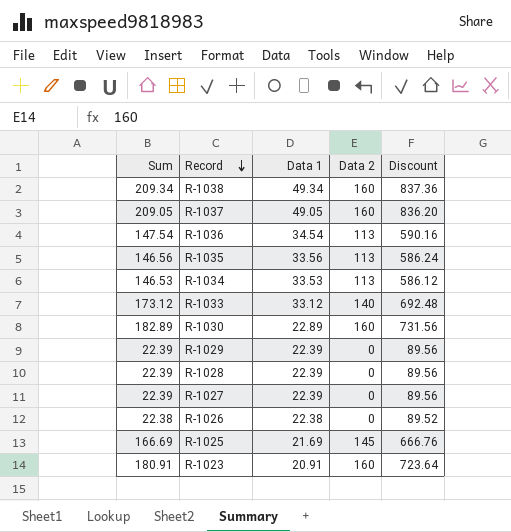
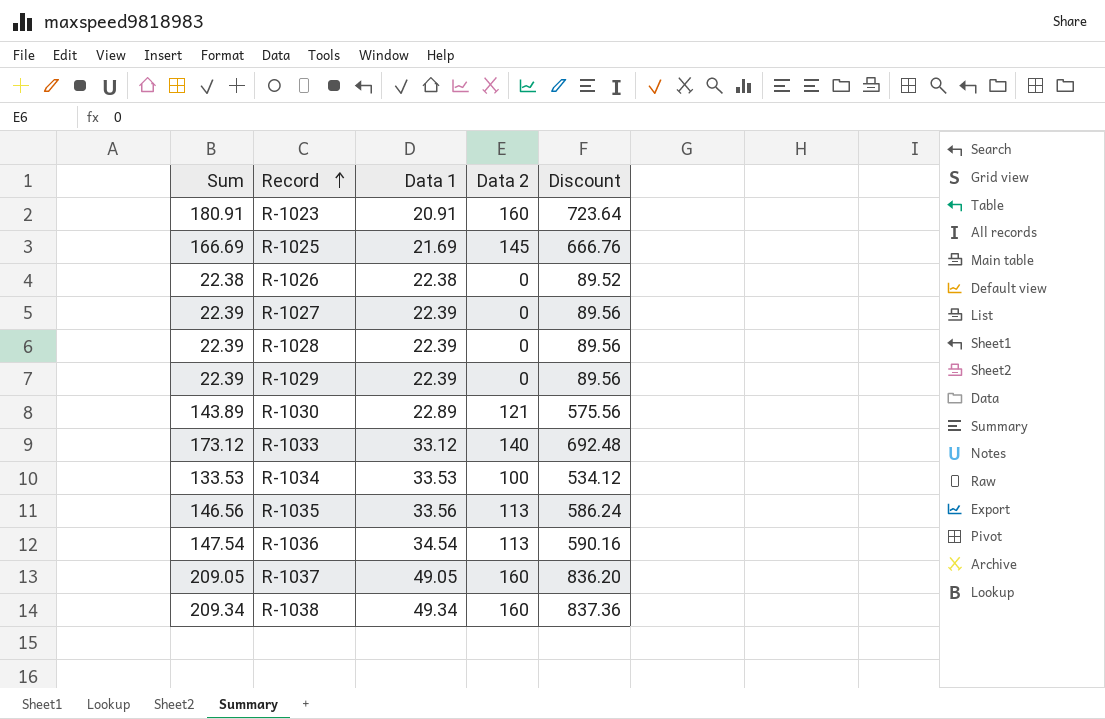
row order: Record descending -> Record ascending
R-1030 | Sum: 182.89 -> 143.89
R-1030 | Data 2: 160 -> 121
R-1030 | Discount: 731.56 -> 575.56
R-1034 | Sum: 146.53 -> 133.53
R-1034 | Data 2: 113 -> 100
R-1034 | Discount: 586.12 -> 534.12

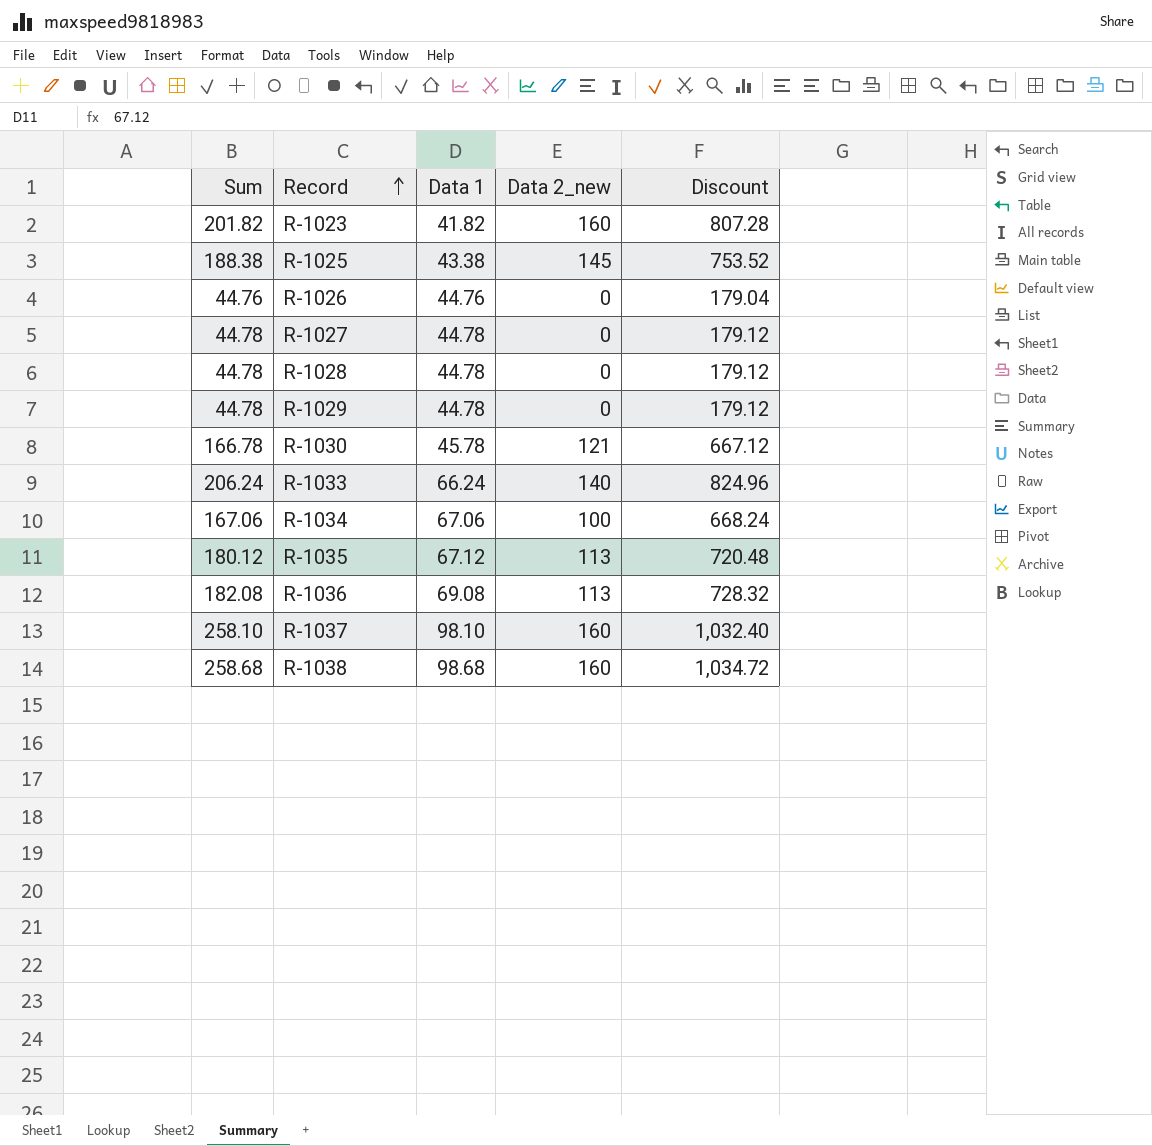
column name: Data 2 -> Data 2_new
R-1023 | Sum: 180.91 -> 201.82
R-1023 | Data 1: 20.91 -> 41.82
R-1023 | Discount: 723.64 -> 807.28
R-1025 | Sum: 166.69 -> 188.38
R-1025 | Data 1: 21.69 -> 43.38
R-1025 | Discount: 666.76 -> 753.52
R-1026 | Sum: 22.38 -> 44.76
R-1026 | Data 1: 22.38 -> 44.76
R-1026 | Discount: 89.52 -> 179.04
R-1027 | Sum: 22.39 -> 44.78
R-1027 | Data 1: 22.39 -> 44.78
R-1027 | Discount: 89.56 -> 179.12
R-1028 | Sum: 22.39 -> 44.78
R-1028 | Data 1: 22.39 -> 44.78
R-1028 | Discount: 89.56 -> 179.12
R-1029 | Sum: 22.39 -> 44.78
R-1029 | Data 1: 22.39 -> 44.78
R-1029 | Discount: 89.56 -> 179.12
R-1030 | Sum: 143.89 -> 166.78
R-1030 | Data 1: 22.89 -> 45.78
R-1030 | Discount: 575.56 -> 667.12
R-1033 | Sum: 173.12 -> 206.24
R-1033 | Data 1: 33.12 -> 66.24
R-1033 | Discount: 692.48 -> 824.96
R-1034 | Sum: 133.53 -> 167.06
R-1034 | Data 1: 33.53 -> 67.06
R-1034 | Discount: 534.12 -> 668.24
R-1035 | Sum: 146.56 -> 180.12
R-1035 | Data 1: 33.56 -> 67.12
R-1035 | Discount: 586.24 -> 720.48
R-1036 | Sum: 147.54 -> 182.08
R-1036 | Data 1: 34.54 -> 69.08
R-1036 | Discount: 590.16 -> 728.32
R-1037 | Sum: 209.05 -> 258.10
R-1037 | Data 1: 49.05 -> 98.10
R-1037 | Discount: 836.20 -> 1,032.40
R-1038 | Sum: 209.34 -> 258.68
R-1038 | Data 1: 49.34 -> 98.68
R-1038 | Discount: 837.36 -> 1,034.72

